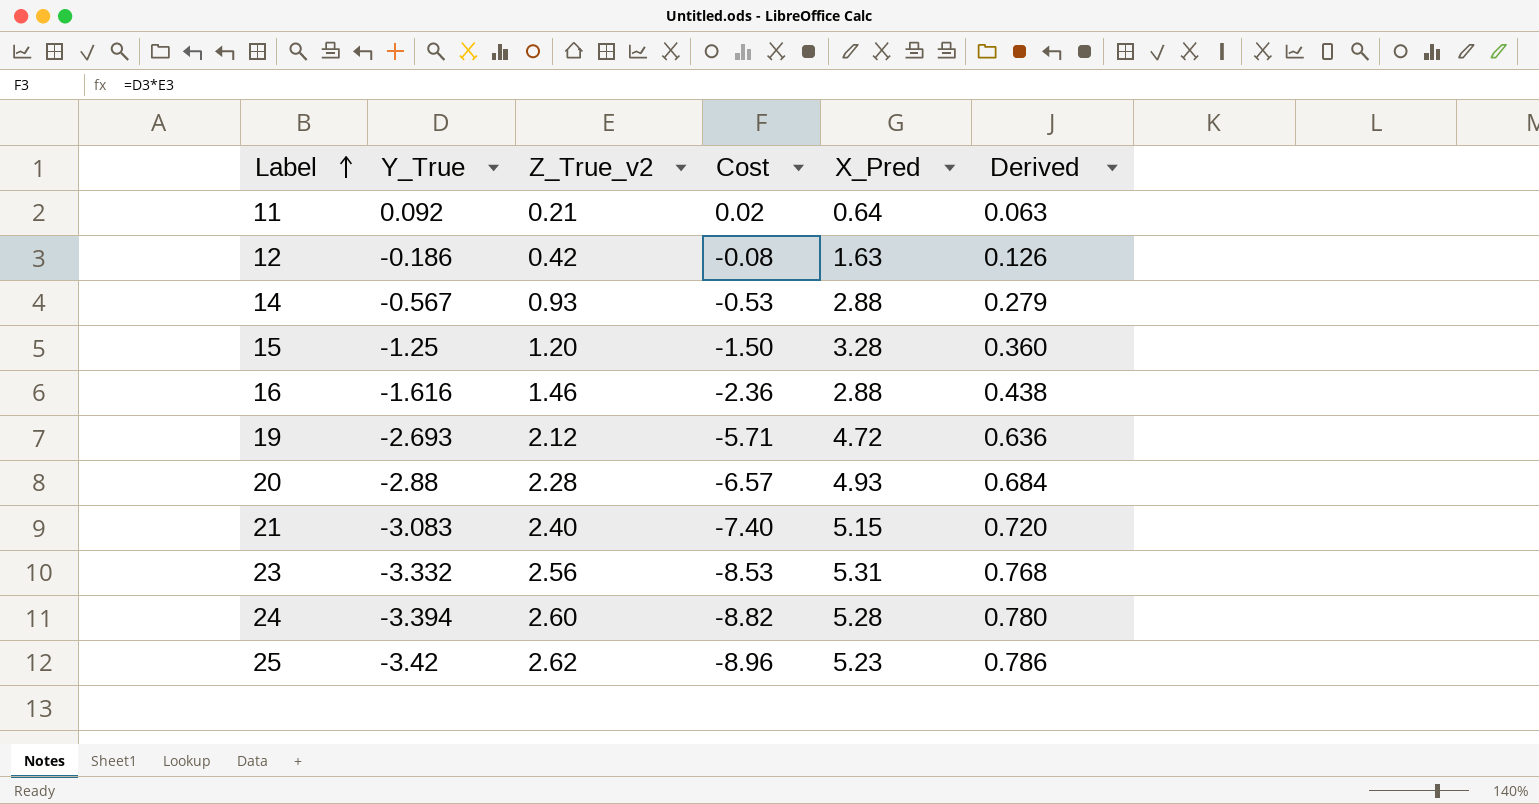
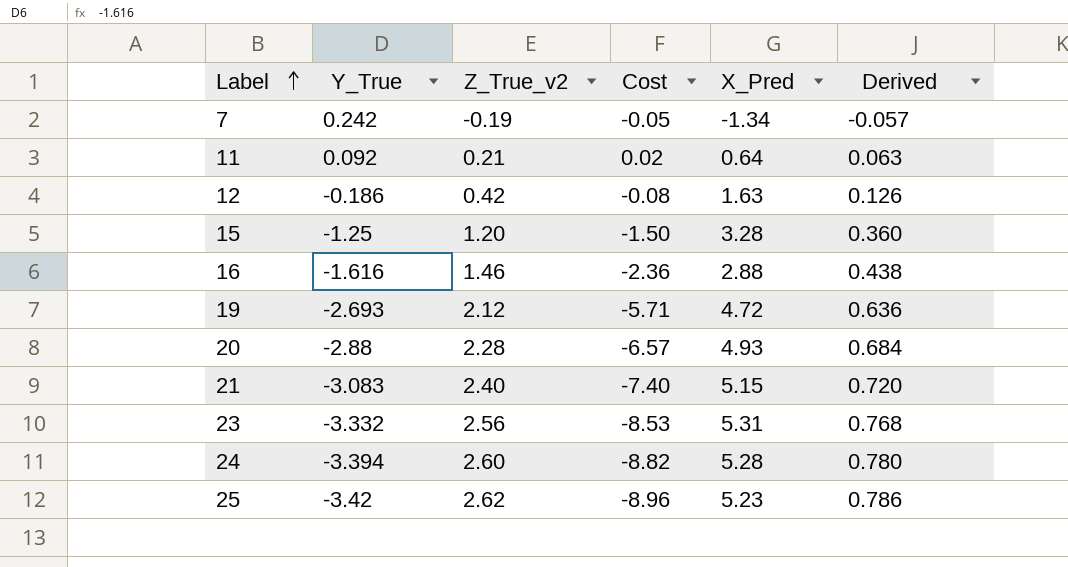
row 14: -0.567 | 0.93 | -0.53 | 2.88 | 0.279 -> none
row 7: none -> 0.242 | -0.19 | -0.05 | -1.34 | -0.057

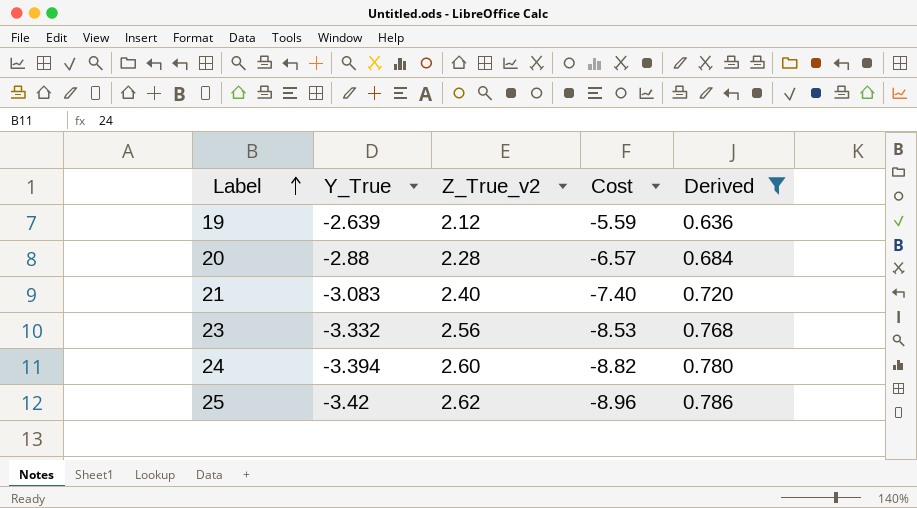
filter: none -> Derived >= 0.636
column X_Pred | position: 5 -> none
19 | Y_True: -2.693 -> -2.639
19 | Cost: -5.71 -> -5.59

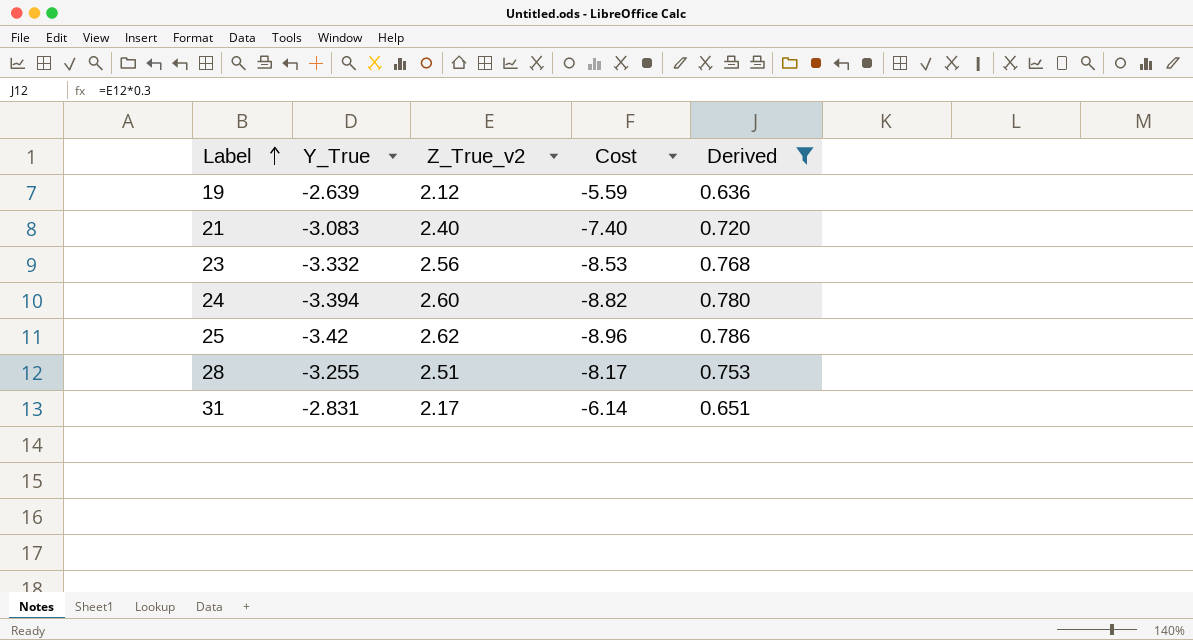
row 20: -2.88 | 2.28 | -6.57 | 0.684 -> none
row 28: none -> -3.255 | 2.51 | -8.17 | 0.753
row 31: none -> -2.831 | 2.17 | -6.14 | 0.651

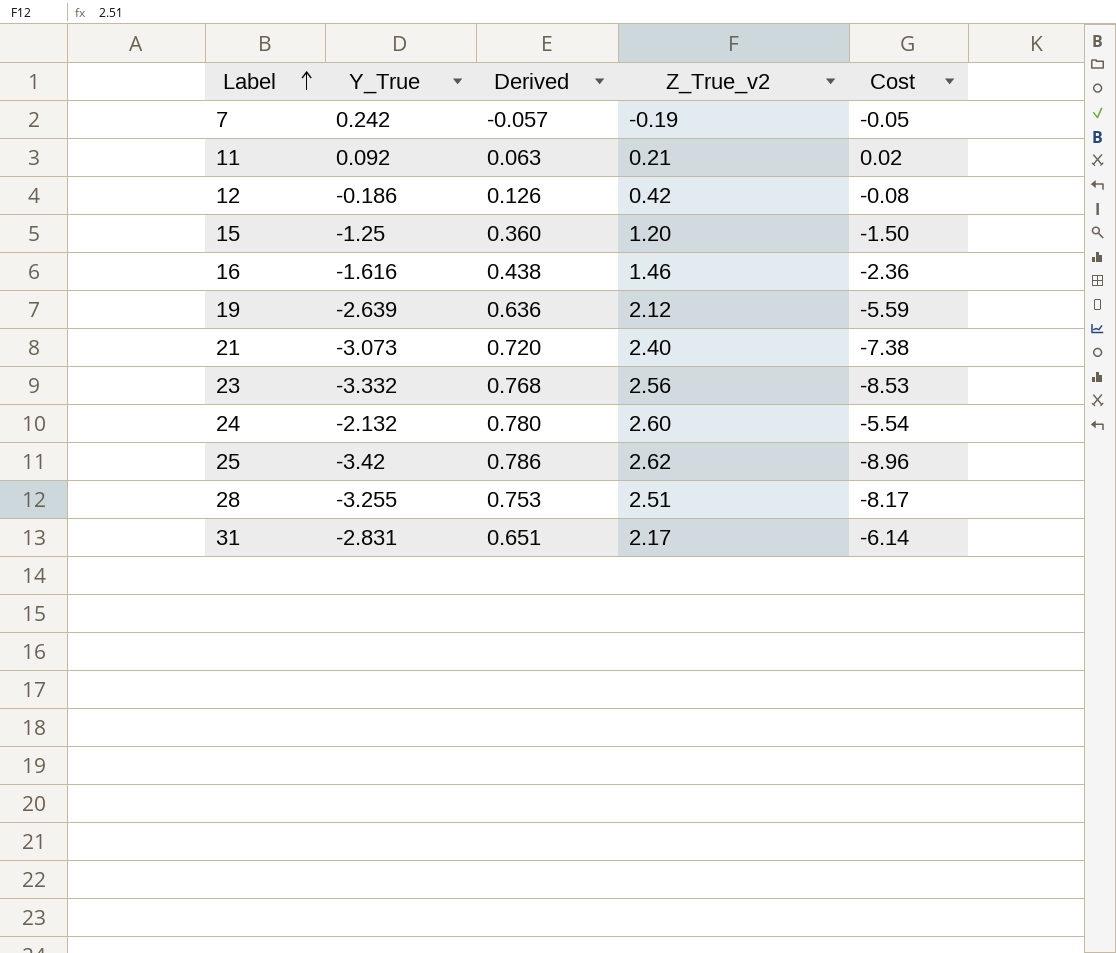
filter: Derived >= 0.636 -> none
column Derived | position: 5 -> 3
21 | Y_True: -3.083 -> -3.073
21 | Cost: -7.40 -> -7.38
24 | Y_True: -3.394 -> -2.132
24 | Cost: -8.82 -> -5.54

